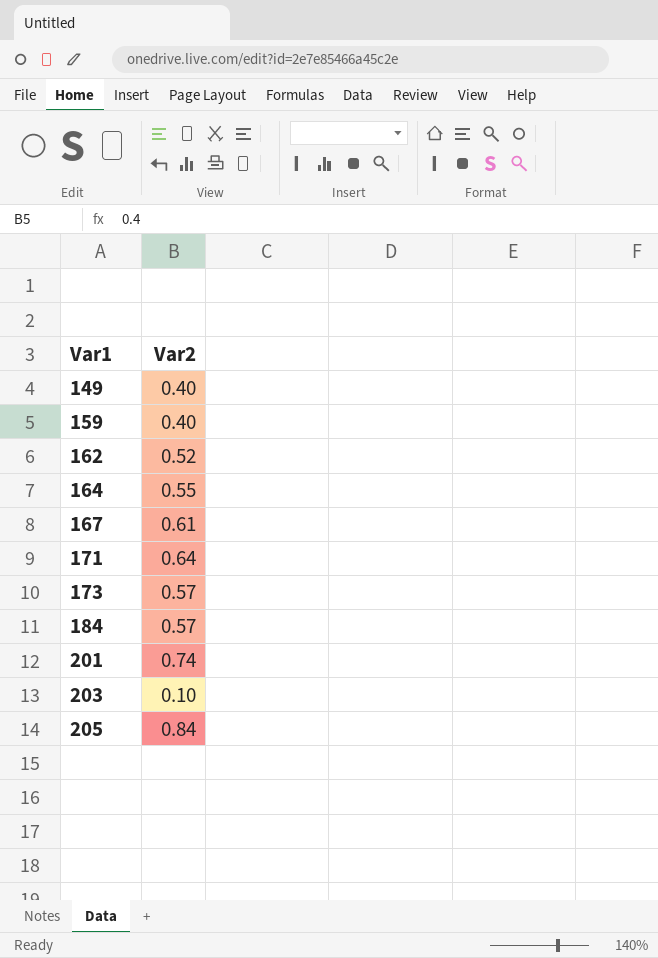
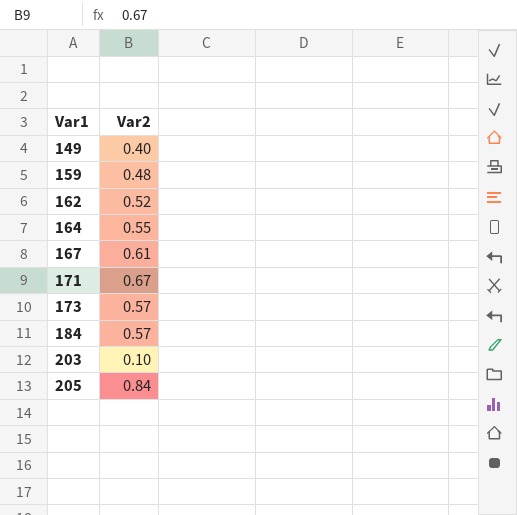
row 201: 0.74 -> none
159 | Var2: 0.40 -> 0.48
171 | Var2: 0.64 -> 0.67

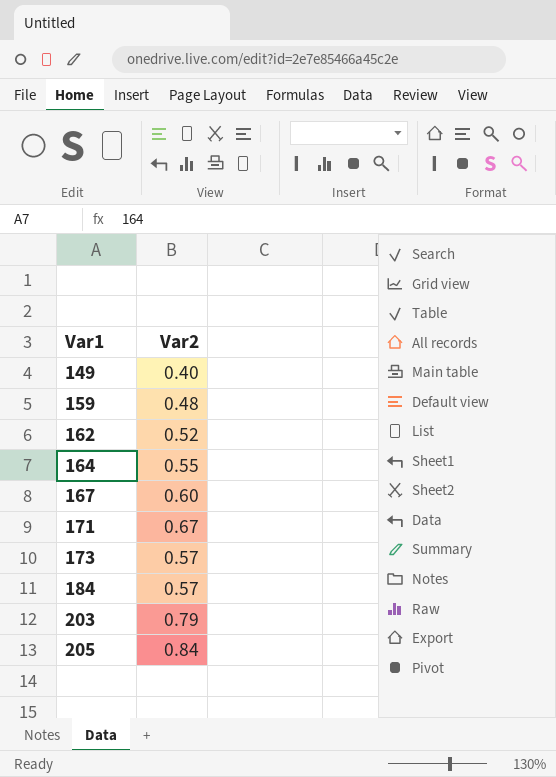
167 | Var2: 0.61 -> 0.60
203 | Var2: 0.10 -> 0.79

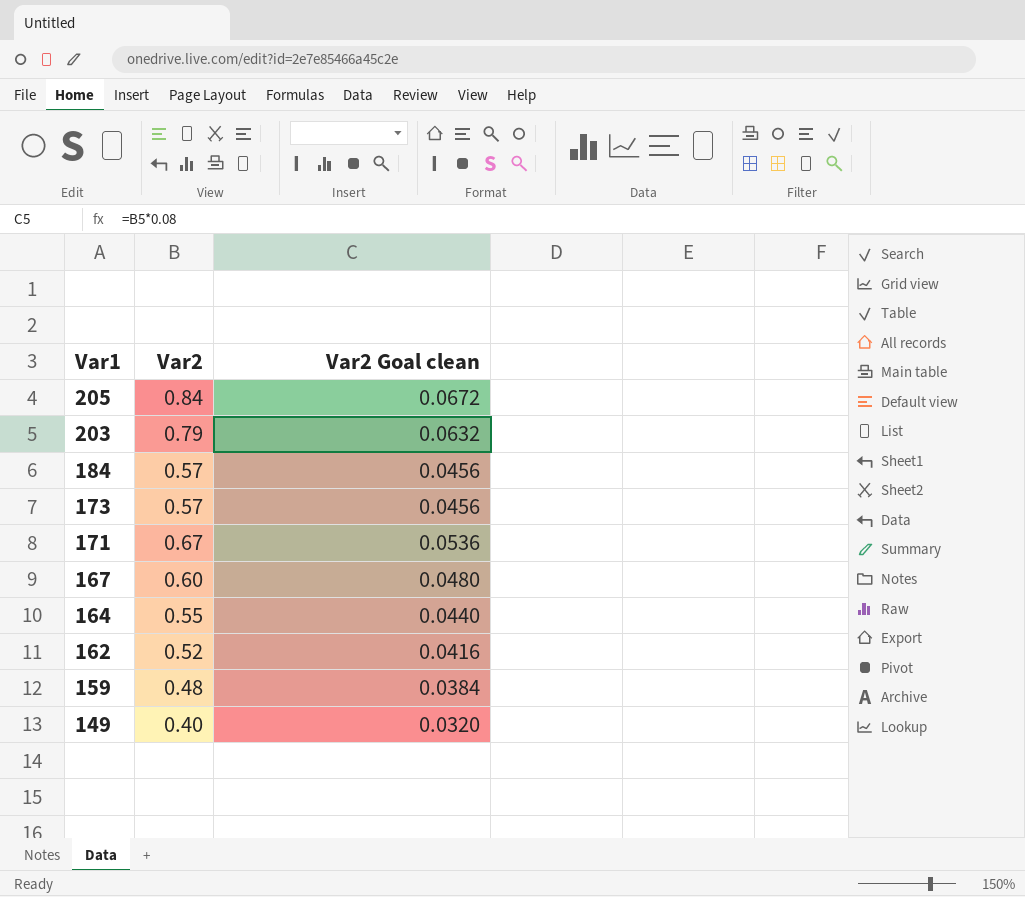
row order: Var1 ascending -> Var1 descending
column Var2 Goal clean | formula: none -> [Var2] * 0.08

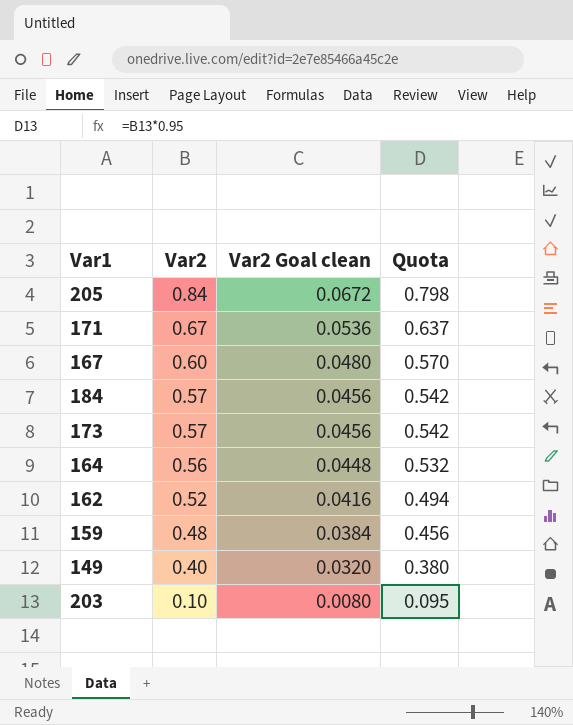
row order: Var1 descending -> Var2 descending
column Quota | formula: none -> [Var2] * 0.95
164 | Var2: 0.55 -> 0.56
164 | Var2 Goal clean: 0.0440 -> 0.0448
203 | Var2: 0.79 -> 0.10
203 | Var2 Goal clean: 0.0632 -> 0.0080

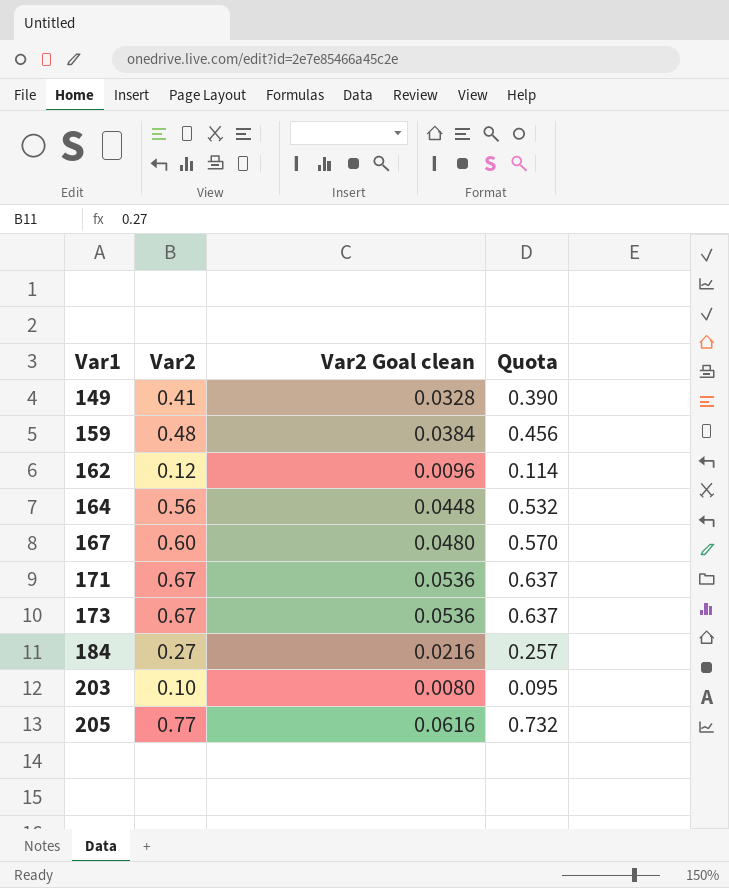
row order: Var2 descending -> Var1 ascending
149 | Var2: 0.40 -> 0.41
149 | Var2 Goal clean: 0.0320 -> 0.0328
149 | Quota: 0.380 -> 0.390
162 | Var2: 0.52 -> 0.12
162 | Var2 Goal clean: 0.0416 -> 0.0096
162 | Quota: 0.494 -> 0.114
173 | Var2: 0.57 -> 0.67
173 | Var2 Goal clean: 0.0456 -> 0.0536
173 | Quota: 0.542 -> 0.637
184 | Var2: 0.57 -> 0.27
184 | Var2 Goal clean: 0.0456 -> 0.0216
184 | Quota: 0.542 -> 0.257
205 | Var2: 0.84 -> 0.77
205 | Var2 Goal clean: 0.0672 -> 0.0616
205 | Quota: 0.798 -> 0.732

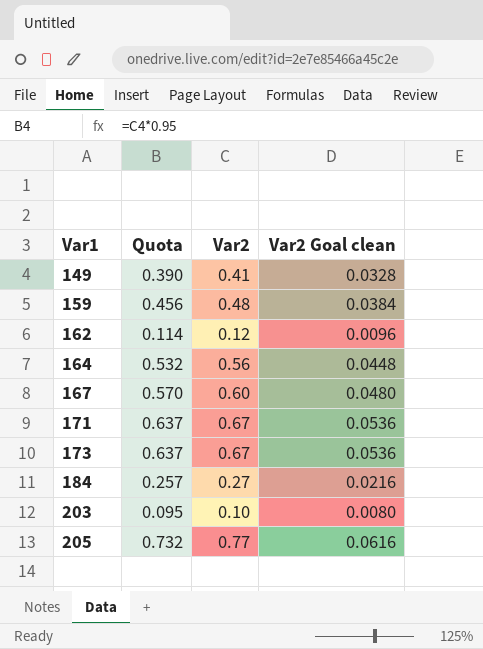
column Quota | position: 4 -> 2

